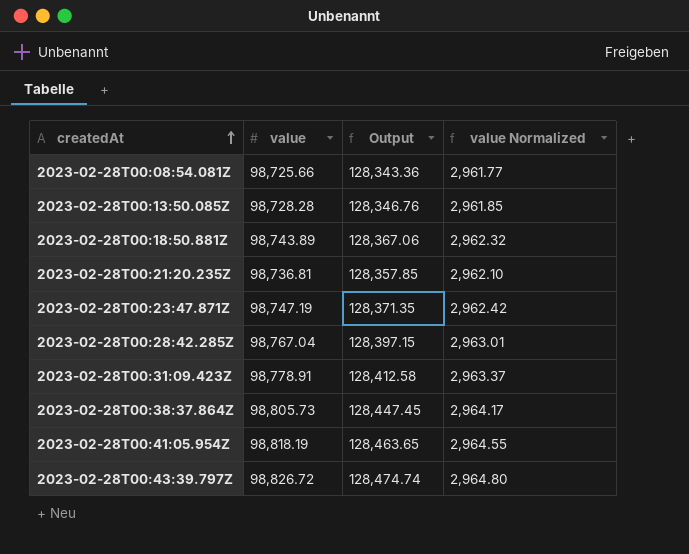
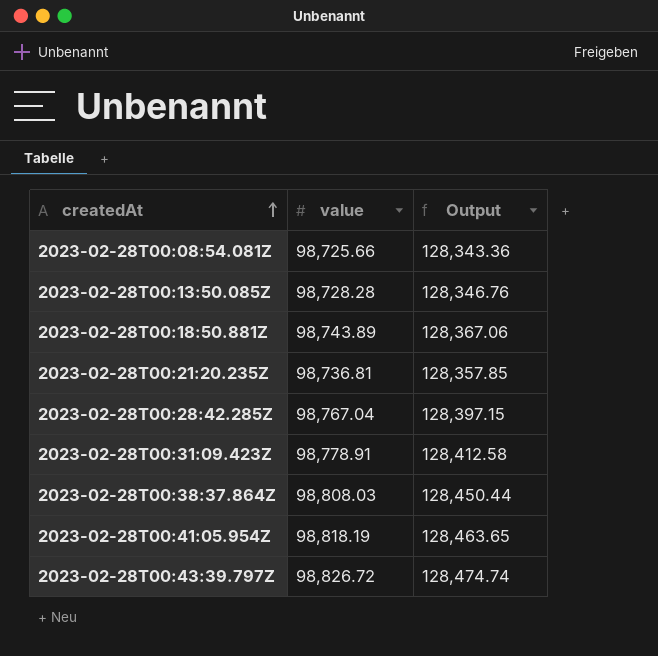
column value Normalized | formula: [value] * 0.03 -> none
row 2023-02-28T00:23:47.871Z: 98,747.19 | 128,371.35 | 2,962.42 -> none
2023-02-28T00:38:37.864Z | value: 98,805.73 -> 98,808.03
2023-02-28T00:38:37.864Z | Output: 128,447.45 -> 128,450.44

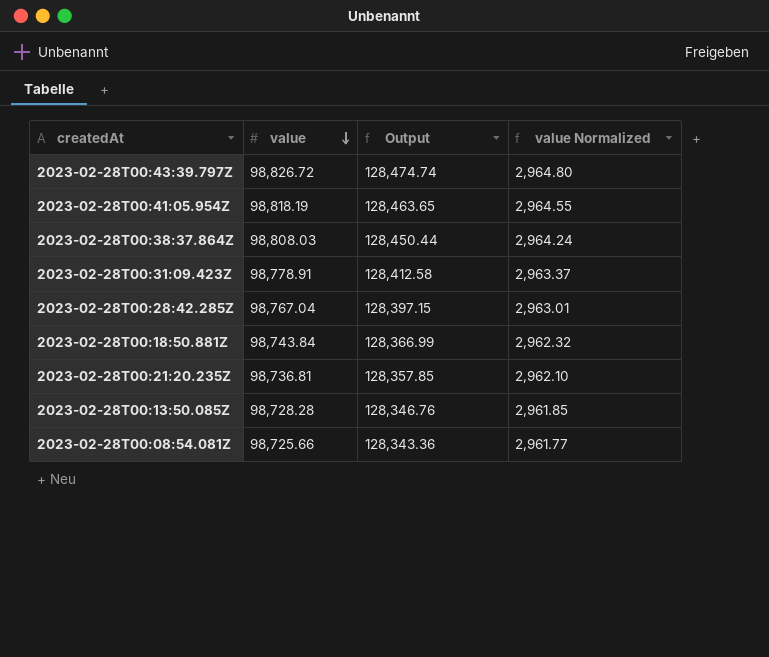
row order: createdAt ascending -> value descending
column value Normalized | formula: none -> [value] * 0.03
2023-02-28T00:18:50.881Z | value: 98,743.89 -> 98,743.84
2023-02-28T00:18:50.881Z | Output: 128,367.06 -> 128,366.99

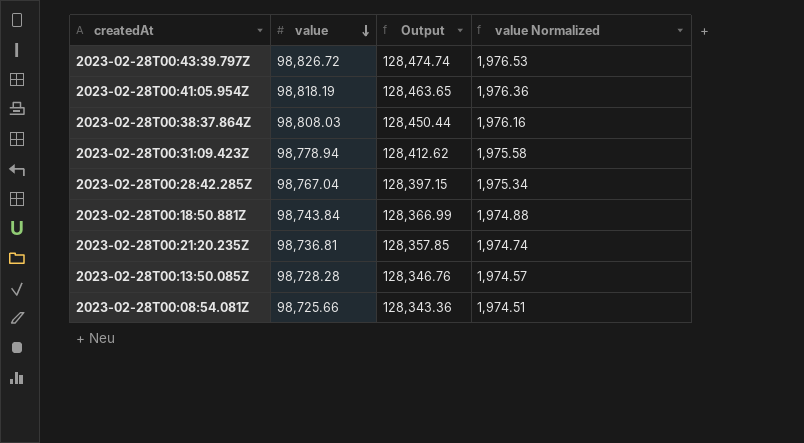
column value Normalized | formula: [value] * 0.03 -> [value] * 0.02
2023-02-28T00:31:09.423Z | value: 98,778.91 -> 98,778.94
2023-02-28T00:31:09.423Z | Output: 128,412.58 -> 128,412.62

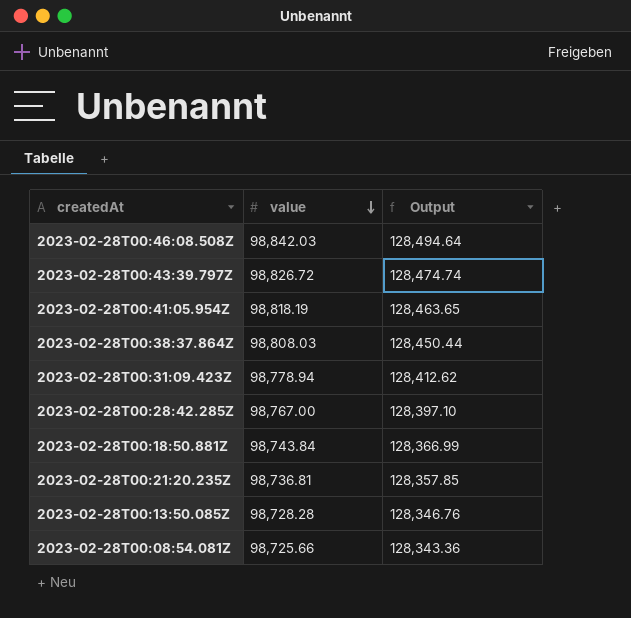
column value Normalized | formula: [value] * 0.02 -> none
row 2023-02-28T00:46:08.508Z: none -> 98,842.03 | 128,494.64
2023-02-28T00:28:42.285Z | value: 98,767.04 -> 98,767.00
2023-02-28T00:28:42.285Z | Output: 128,397.15 -> 128,397.10

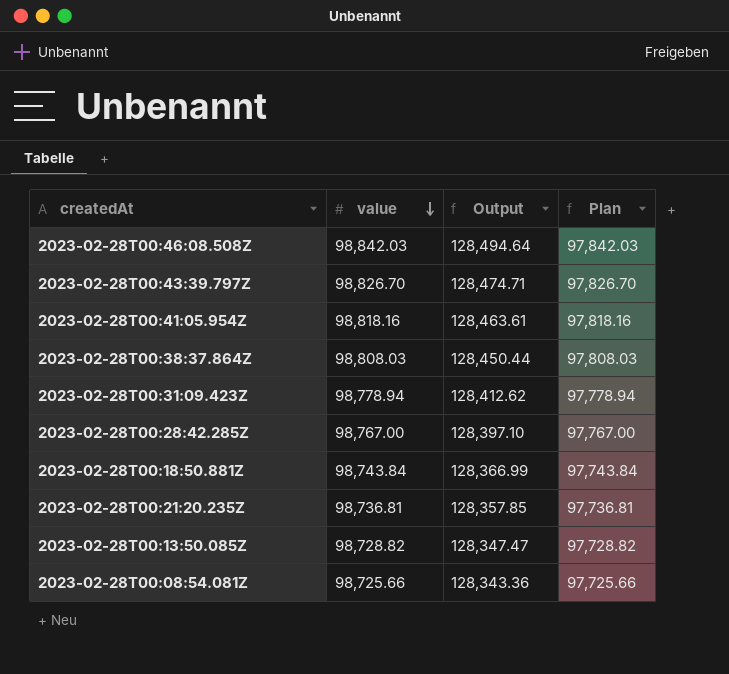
column Plan | formula: none -> [value] - 1000
2023-02-28T00:43:39.797Z | value: 98,826.72 -> 98,826.70
2023-02-28T00:43:39.797Z | Output: 128,474.74 -> 128,474.71
2023-02-28T00:41:05.954Z | value: 98,818.19 -> 98,818.16
2023-02-28T00:41:05.954Z | Output: 128,463.65 -> 128,463.61
2023-02-28T00:13:50.085Z | value: 98,728.28 -> 98,728.82
2023-02-28T00:13:50.085Z | Output: 128,346.76 -> 128,347.47

